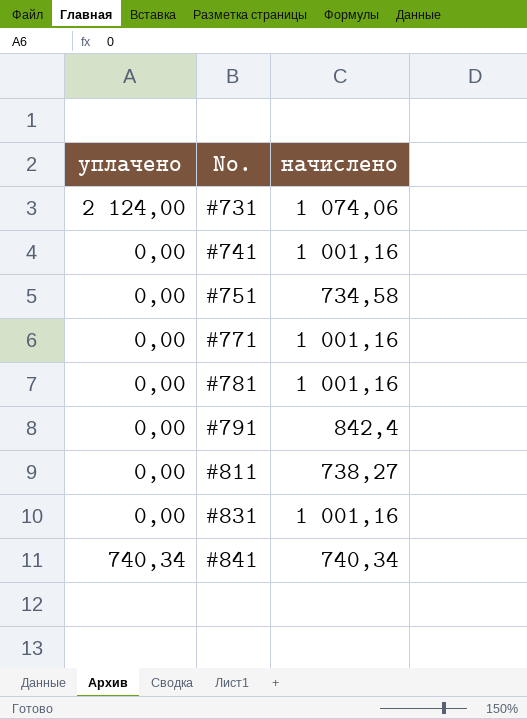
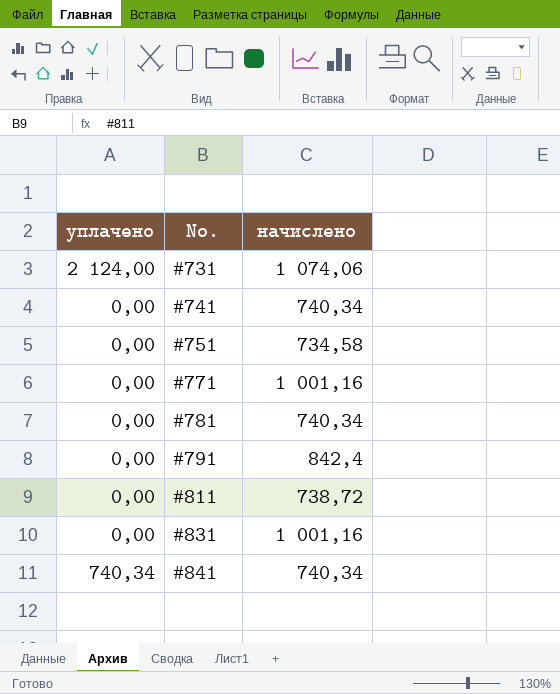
#741 | начислено: 1 001,16 -> 740,34
#781 | начислено: 1 001,16 -> 740,34
#811 | начислено: 738,27 -> 738,72

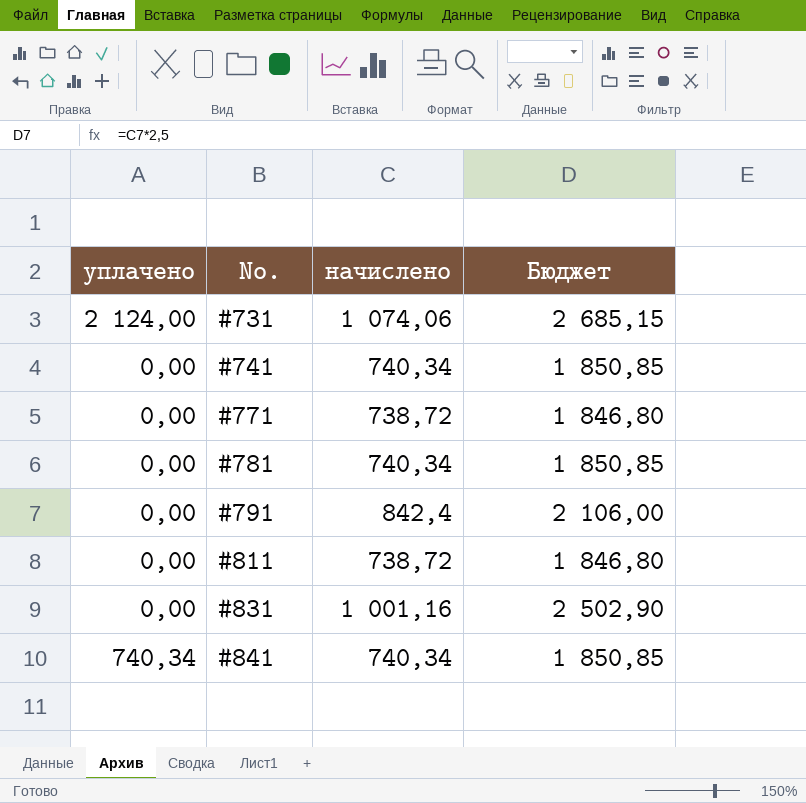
column Бюджет | formula: none -> [начислено] * 2,5
row #751: 0,00 | 734,58 -> none
#771 | начислено: 1 001,16 -> 738,72

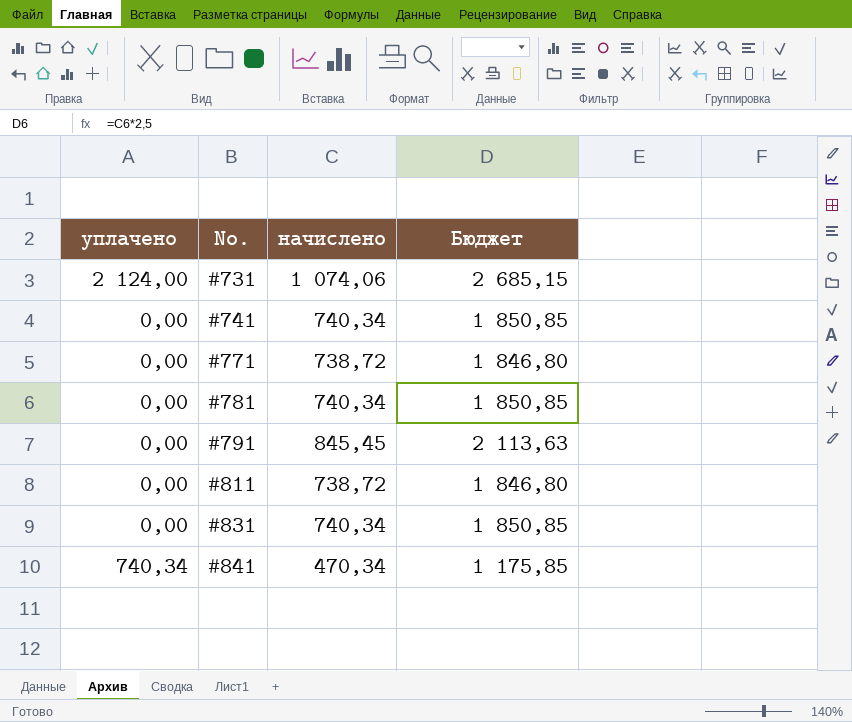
#791 | начислено: 842,4 -> 845,45
#791 | Бюджет: 2 106,00 -> 2 113,63
#831 | начислено: 1 001,16 -> 740,34
#831 | Бюджет: 2 502,90 -> 1 850,85
#841 | начислено: 740,34 -> 470,34
#841 | Бюджет: 1 850,85 -> 1 175,85

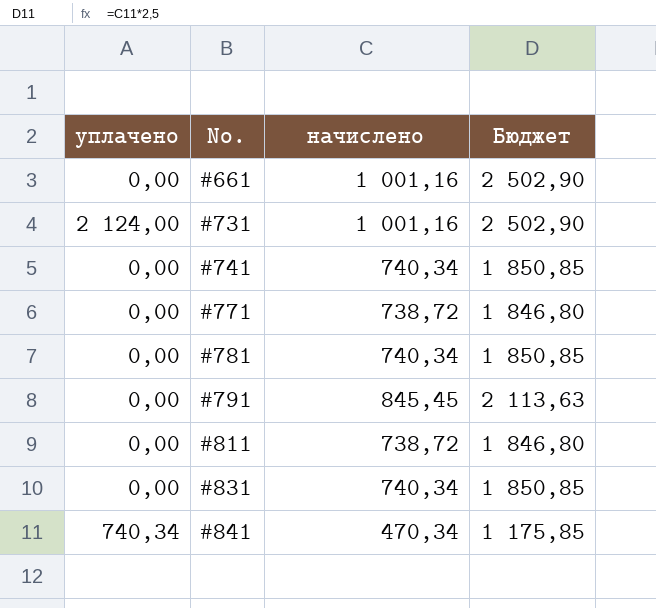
row #661: none -> 0,00 | 1 001,16 | 2 502,90
#731 | начислено: 1 074,06 -> 1 001,16
#731 | Бюджет: 2 685,15 -> 2 502,90

